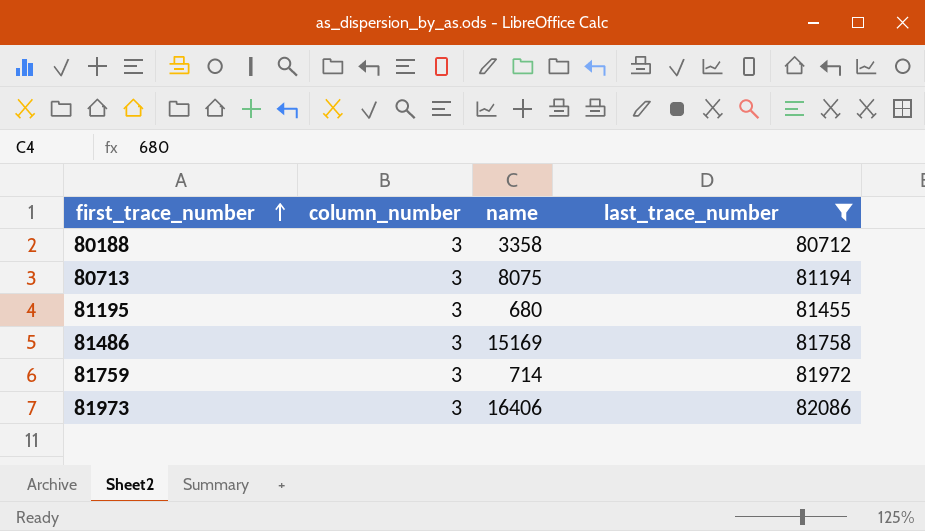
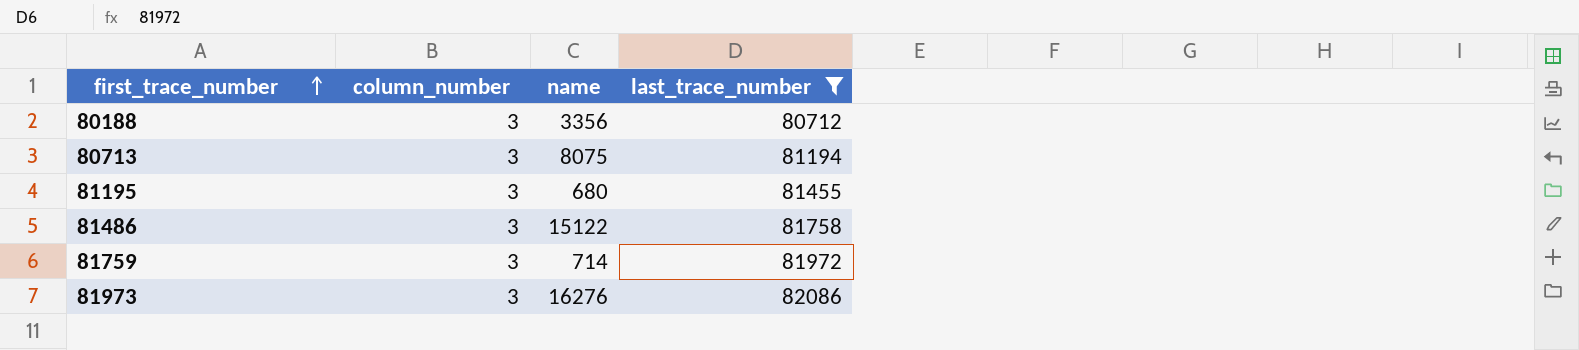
80188 | name: 3358 -> 3356
81486 | name: 15169 -> 15122
81973 | name: 16406 -> 16276

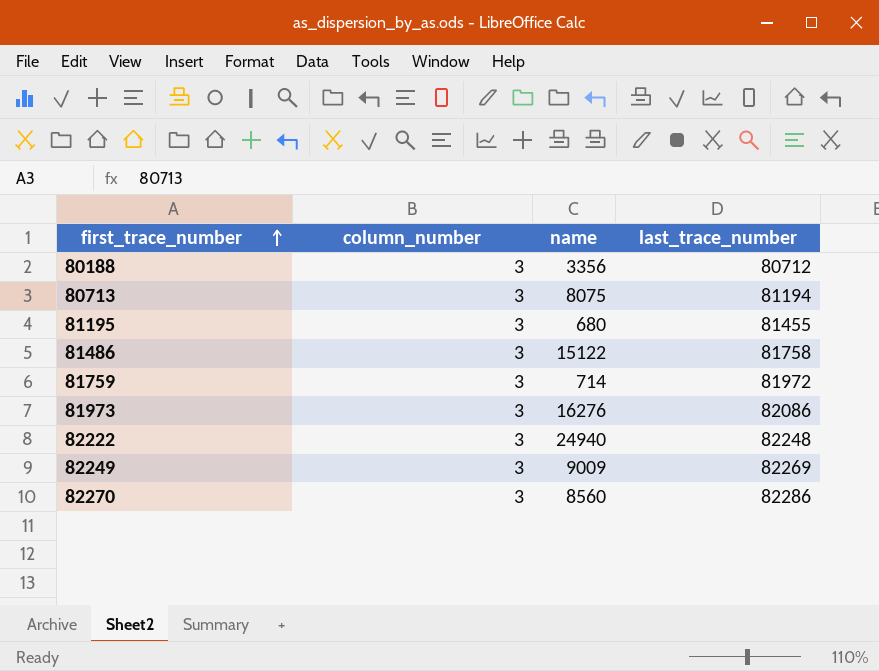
filter: last_trace_number <= 82086 -> none

